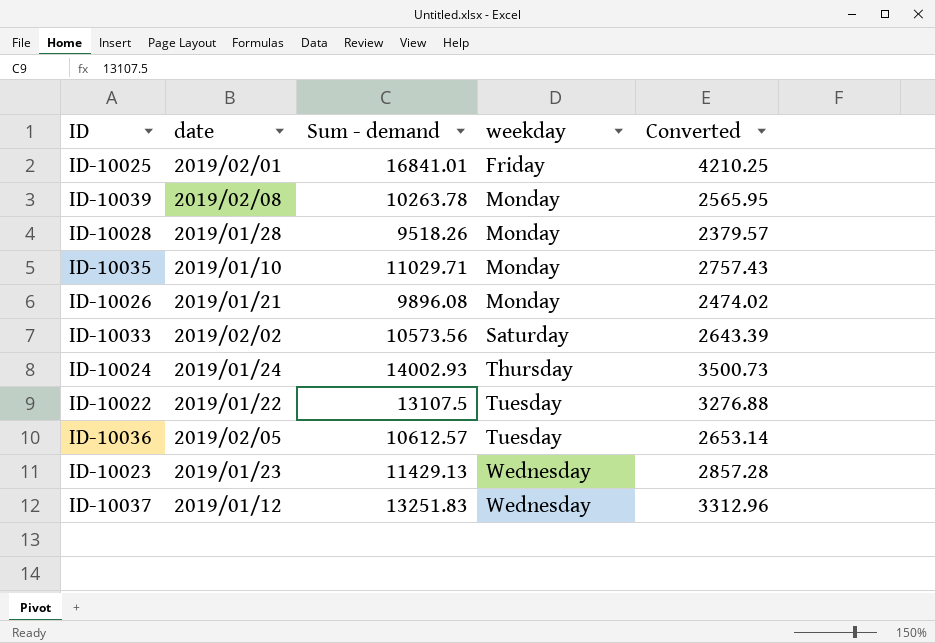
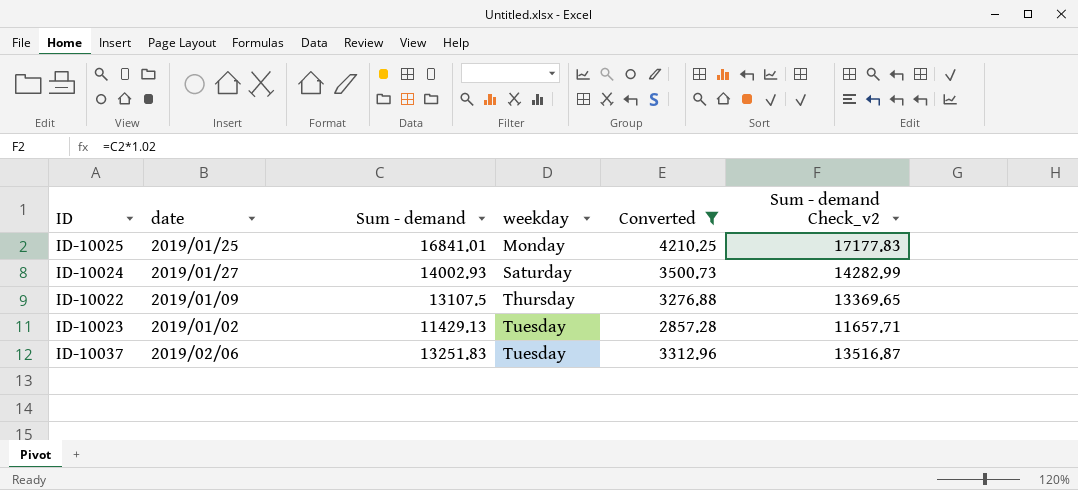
filter: none -> Converted >= 2857.28
column Sum - demand Check_v2 | formula: none -> [Sum - demand] * 1.02
ID-10025 | date: 2019/02/01 -> 2019/01/25
ID-10025 | weekday: Friday -> Monday
ID-10024 | date: 2019/01/24 -> 2019/01/27
ID-10024 | weekday: Thursday -> Saturday
ID-10022 | date: 2019/01/22 -> 2019/01/09
ID-10022 | weekday: Tuesday -> Thursday
ID-10023 | date: 2019/01/23 -> 2019/01/02
ID-10023 | weekday: Wednesday -> Tuesday
ID-10037 | date: 2019/01/12 -> 2019/02/06
ID-10037 | weekday: Wednesday -> Tuesday

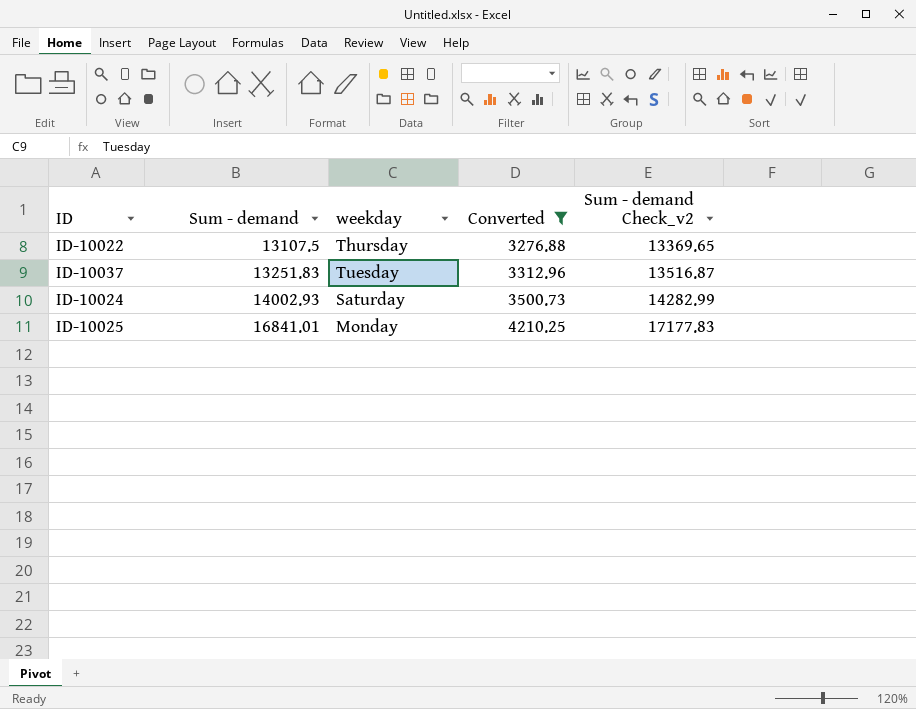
row order: weekday ascending -> Sum - demand ascending
column date | position: 2 -> none
row ID-10023: 2019/01/02 | 11429.13 | Tuesday | 2857.28 | 11657.71 -> none

